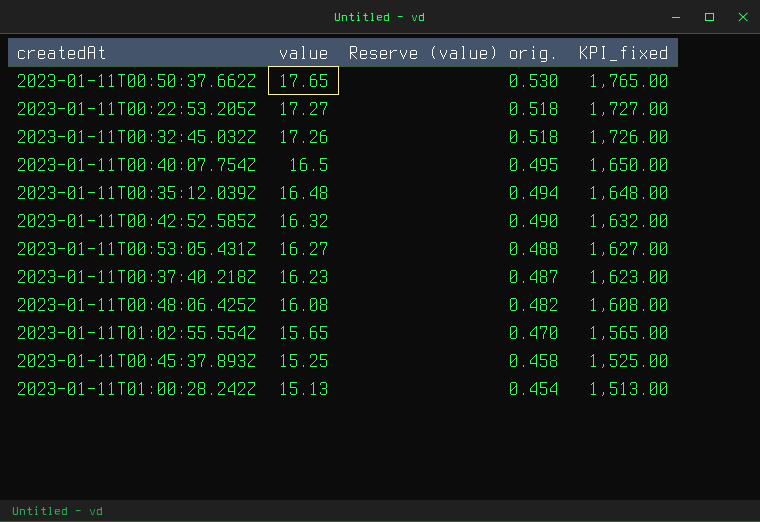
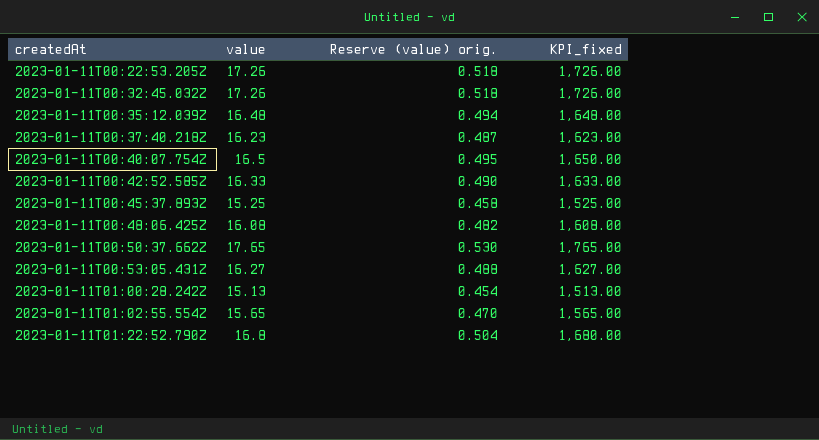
row order: value descending -> createdAt ascending
2023-01-11T00:22:53.205Z | value: 17.27 -> 17.26
2023-01-11T00:22:53.205Z | KPI_fixed: 1,727.00 -> 1,726.00
2023-01-11T00:42:52.585Z | value: 16.32 -> 16.33
2023-01-11T00:42:52.585Z | KPI_fixed: 1,632.00 -> 1,633.00
row 2023-01-11T01:22:52.790Z: none -> 16.8 | 0.504 | 1,680.00

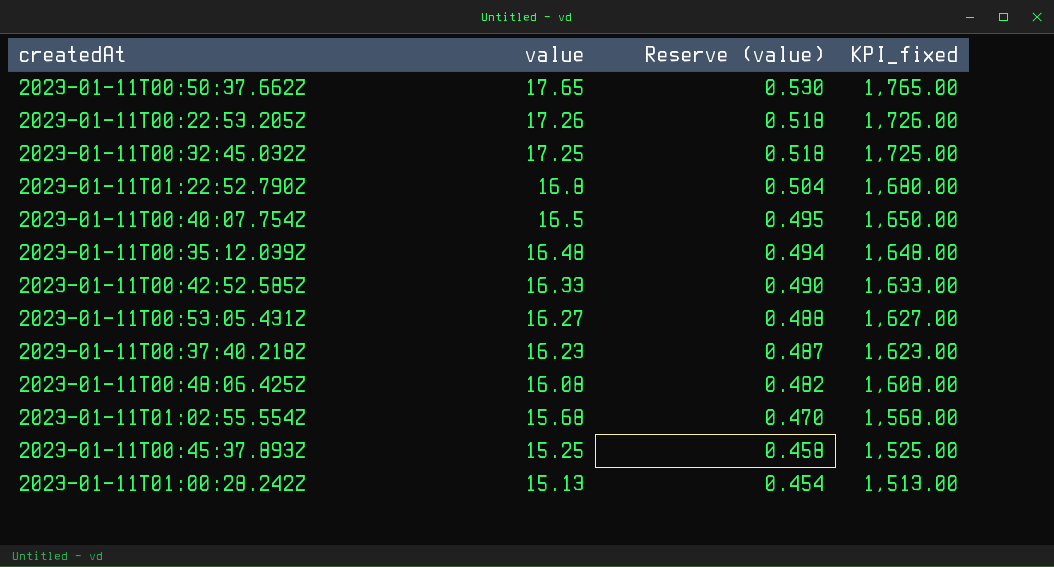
row order: createdAt ascending -> value descending
column name: Reserve (value) orig. -> Reserve (value)
2023-01-11T00:32:45.032Z | value: 17.26 -> 17.25
2023-01-11T00:32:45.032Z | KPI_fixed: 1,726.00 -> 1,725.00
2023-01-11T01:02:55.554Z | value: 15.65 -> 15.68
2023-01-11T01:02:55.554Z | KPI_fixed: 1,565.00 -> 1,568.00

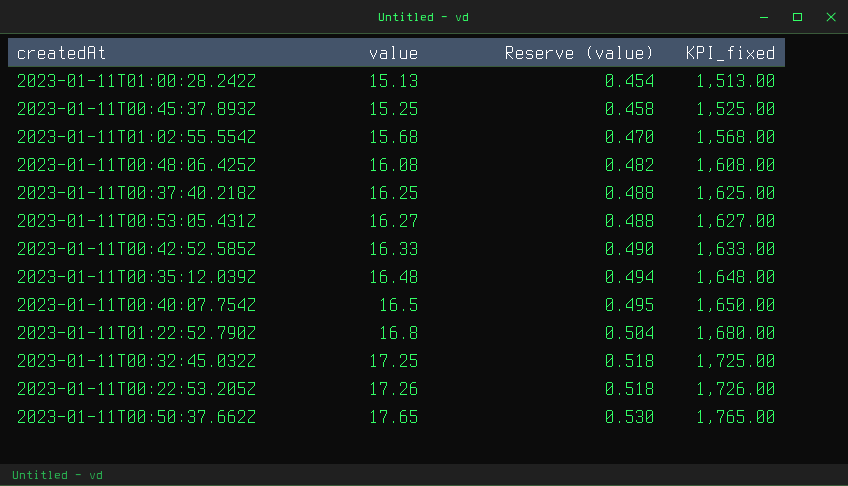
row order: value descending -> value ascending
2023-01-11T00:37:40.218Z | value: 16.23 -> 16.25
2023-01-11T00:37:40.218Z | Reserve (value): 0.487 -> 0.488
2023-01-11T00:37:40.218Z | KPI_fixed: 1,623.00 -> 1,625.00

